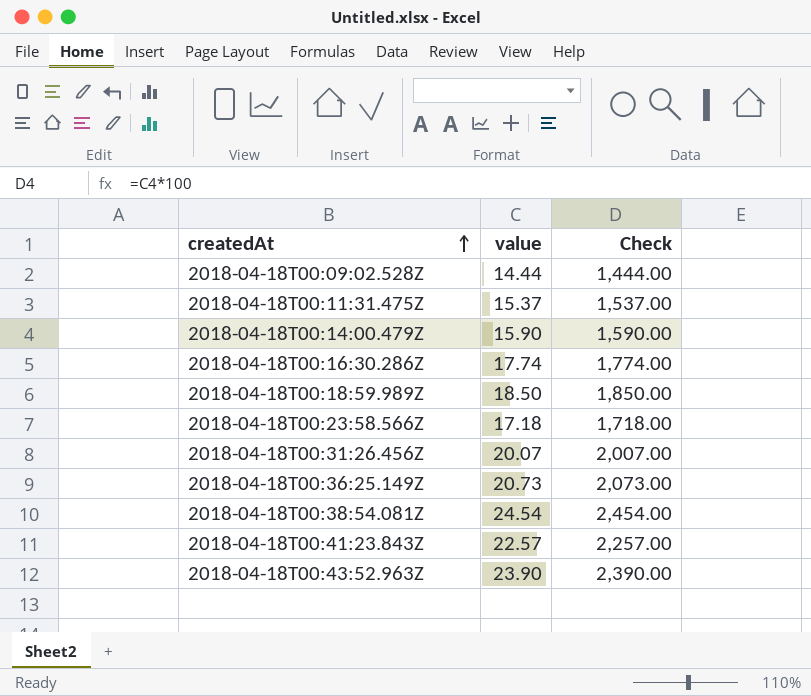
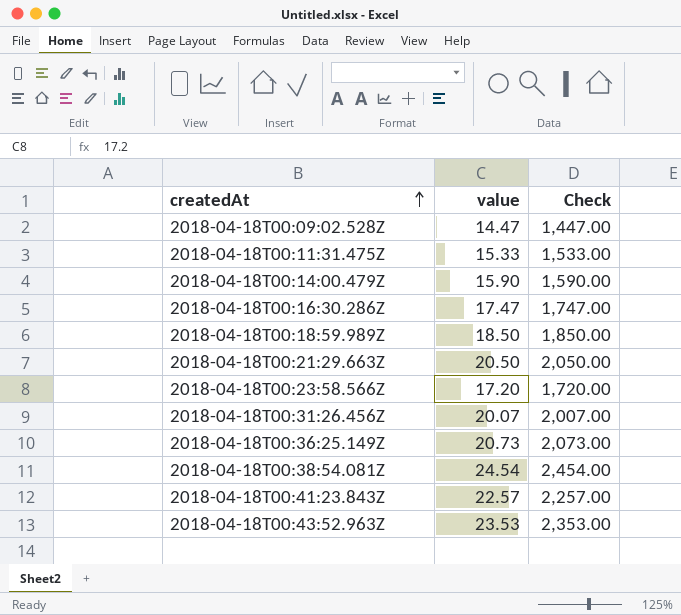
2018-04-18T00:09:02.528Z | value: 14.44 -> 14.47
2018-04-18T00:09:02.528Z | Check: 1,444.00 -> 1,447.00
2018-04-18T00:11:31.475Z | value: 15.37 -> 15.33
2018-04-18T00:11:31.475Z | Check: 1,537.00 -> 1,533.00
2018-04-18T00:16:30.286Z | value: 17.74 -> 17.47
2018-04-18T00:16:30.286Z | Check: 1,774.00 -> 1,747.00
row 2018-04-18T00:21:29.663Z: none -> 20.50 | 2,050.00
2018-04-18T00:23:58.566Z | value: 17.18 -> 17.20
2018-04-18T00:23:58.566Z | Check: 1,718.00 -> 1,720.00
2018-04-18T00:43:52.963Z | value: 23.90 -> 23.53
2018-04-18T00:43:52.963Z | Check: 2,390.00 -> 2,353.00

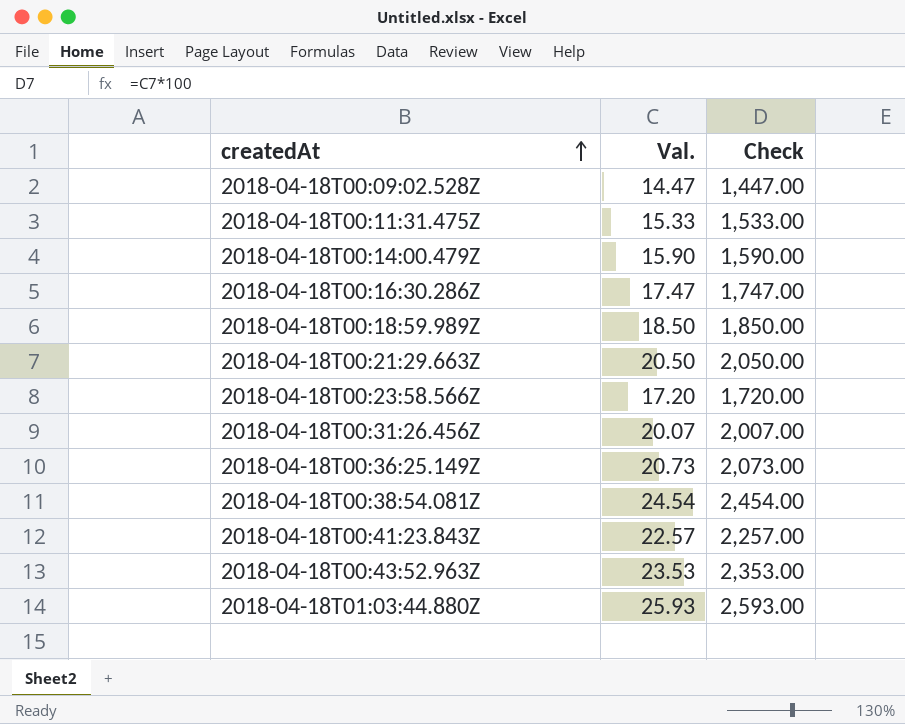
column name: value -> Val.
row 2018-04-18T01:03:44.880Z: none -> 25.93 | 2,593.00

